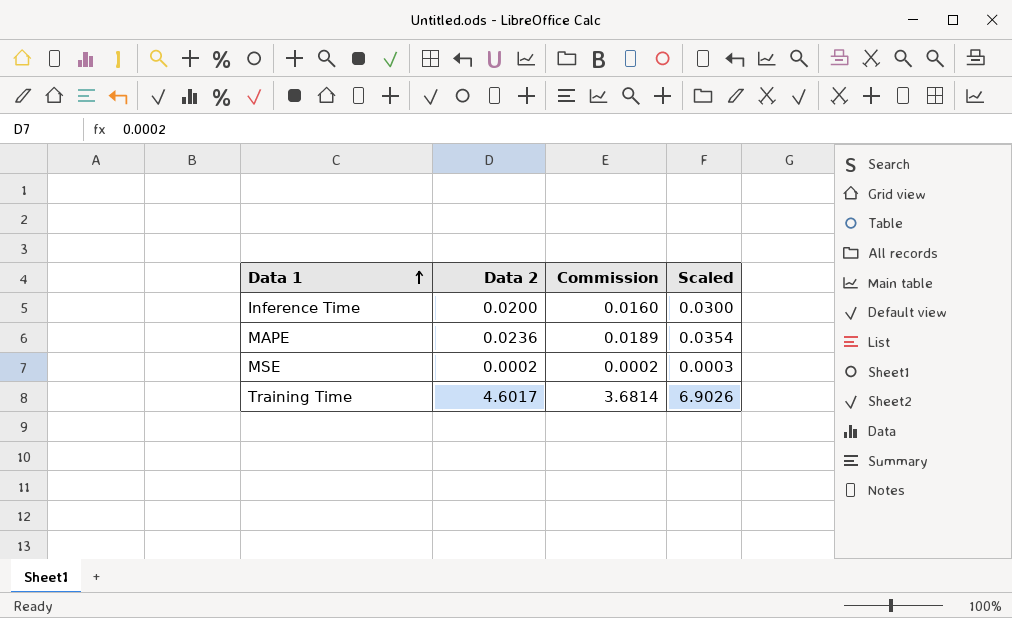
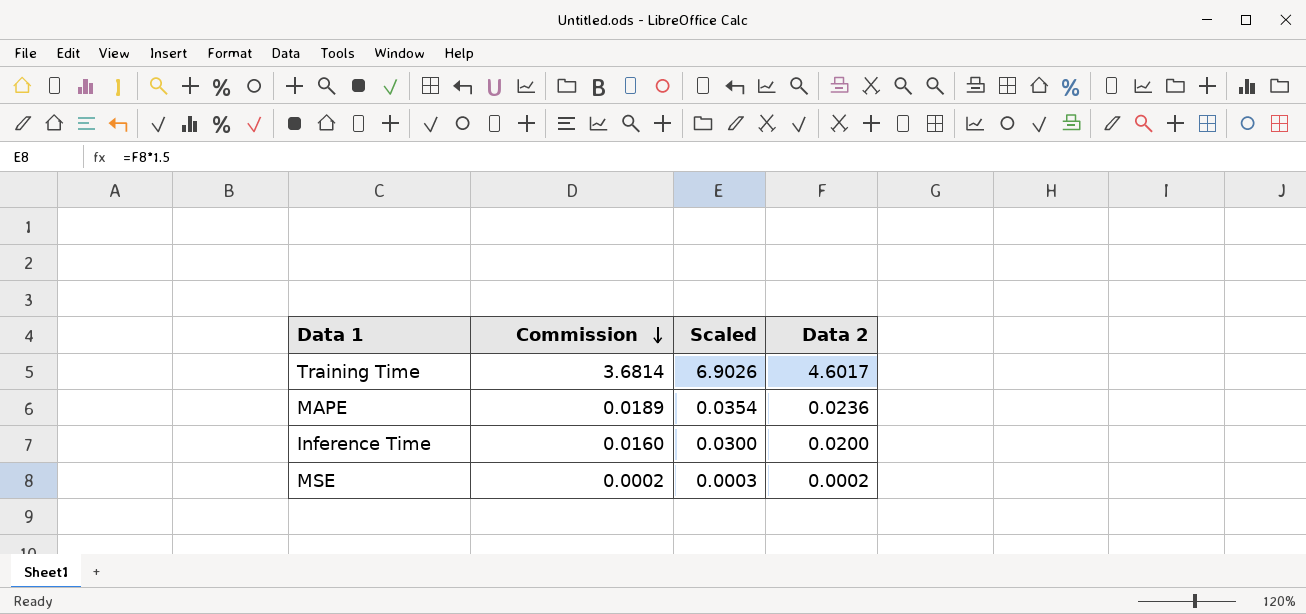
row order: Data 1 ascending -> Commission descending
column Data 2 | position: 2 -> 4

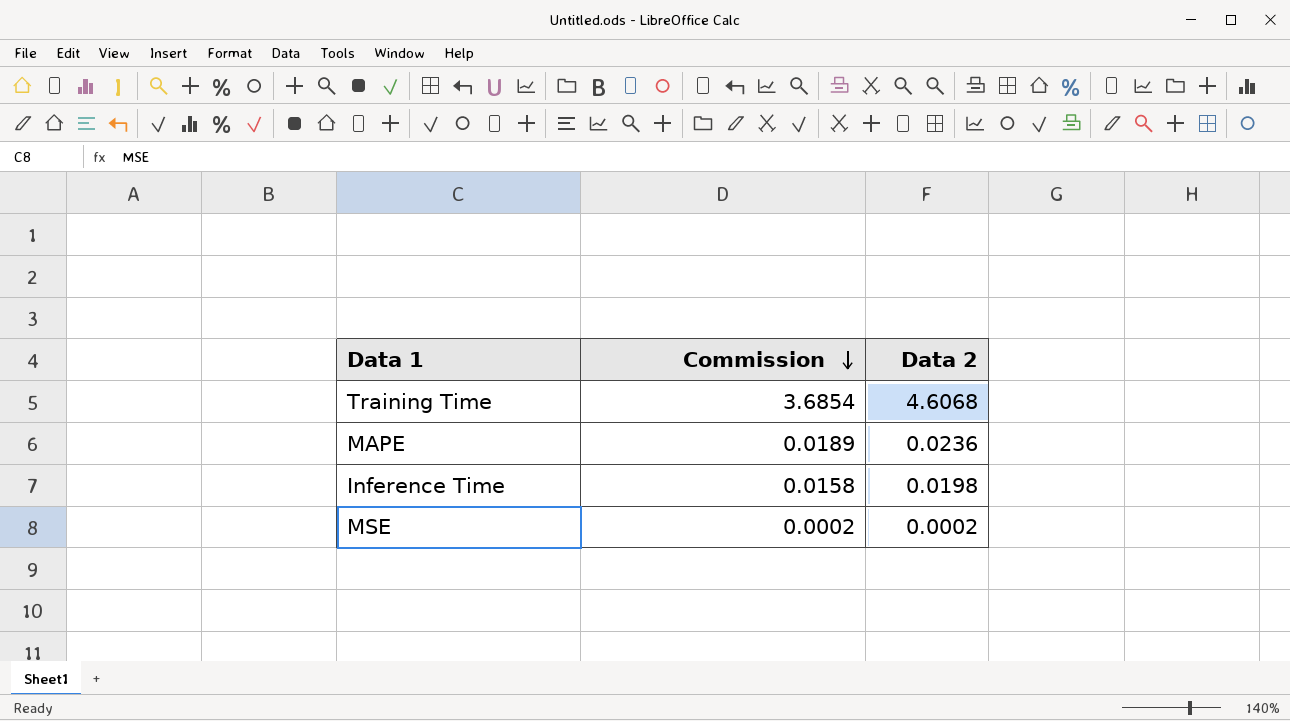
column Scaled | formula: [Data 2] * 1.5 -> none
Training Time | Commission: 3.6814 -> 3.6854
Training Time | Data 2: 4.6017 -> 4.6068
Inference Time | Commission: 0.0160 -> 0.0158
Inference Time | Data 2: 0.0200 -> 0.0198

